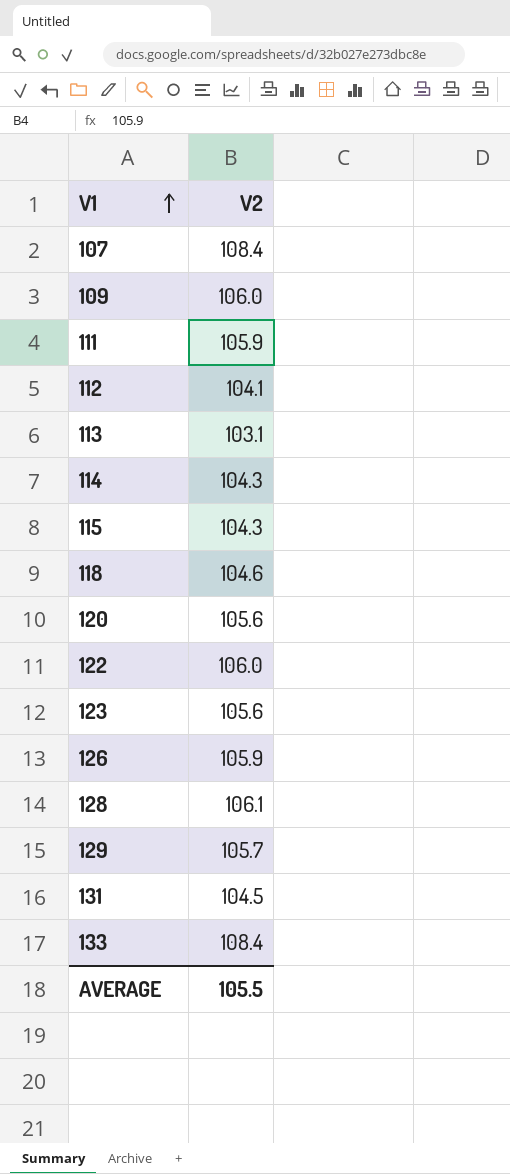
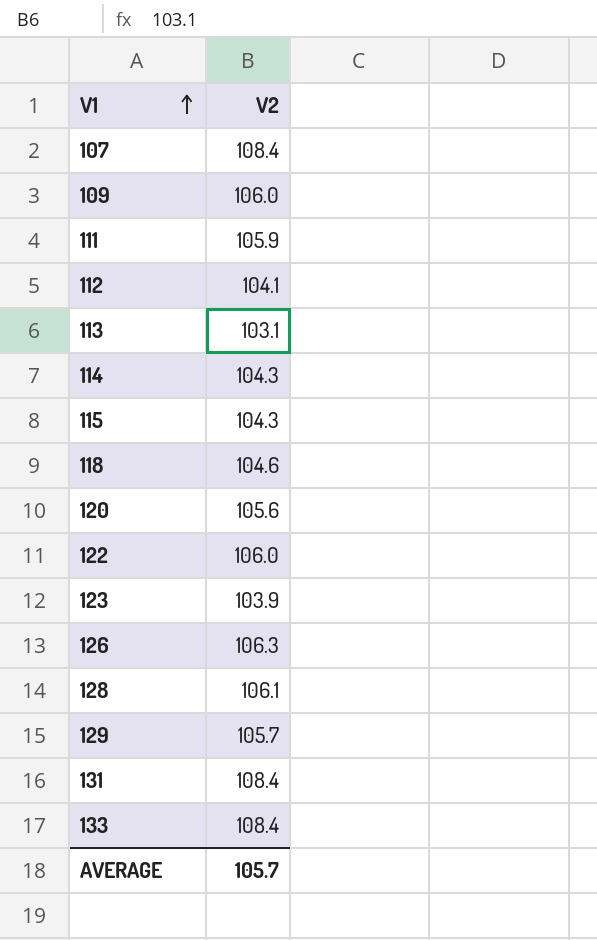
123 | V2: 105.6 -> 103.9
126 | V2: 105.9 -> 106.3
131 | V2: 104.5 -> 108.4
AVERAGE | V2: 105.5 -> 105.7

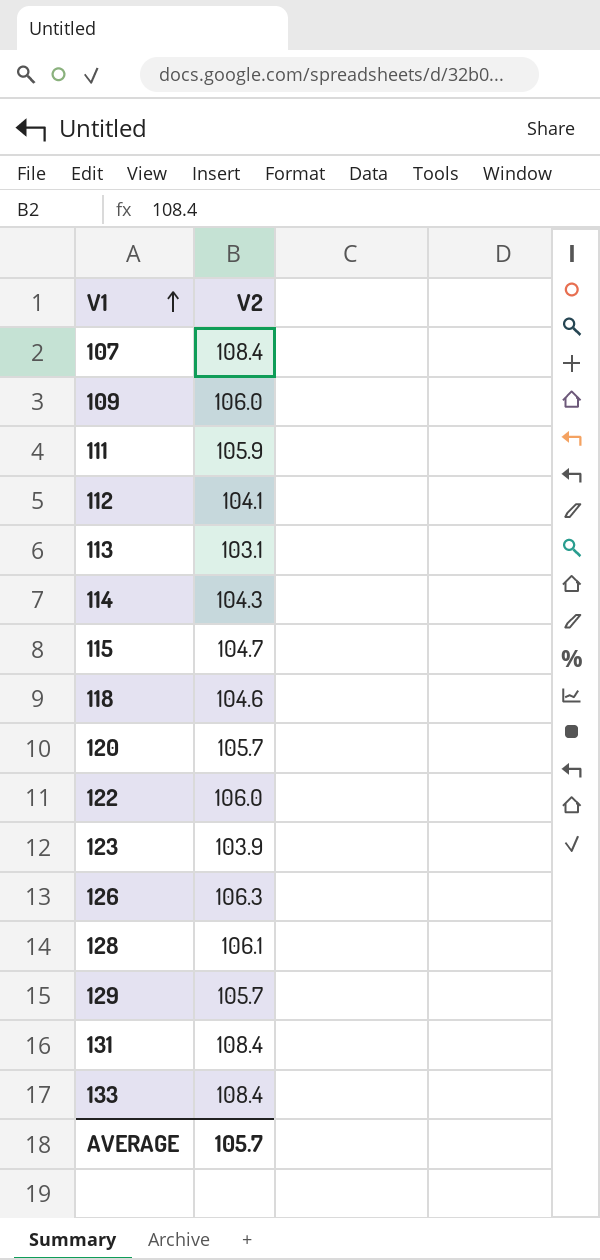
115 | V2: 104.3 -> 104.7
120 | V2: 105.6 -> 105.7

